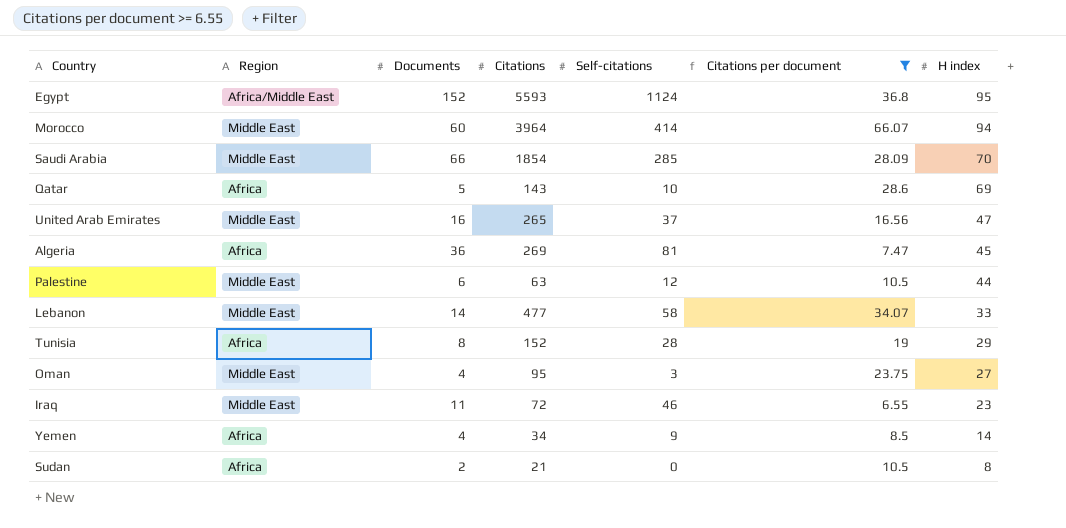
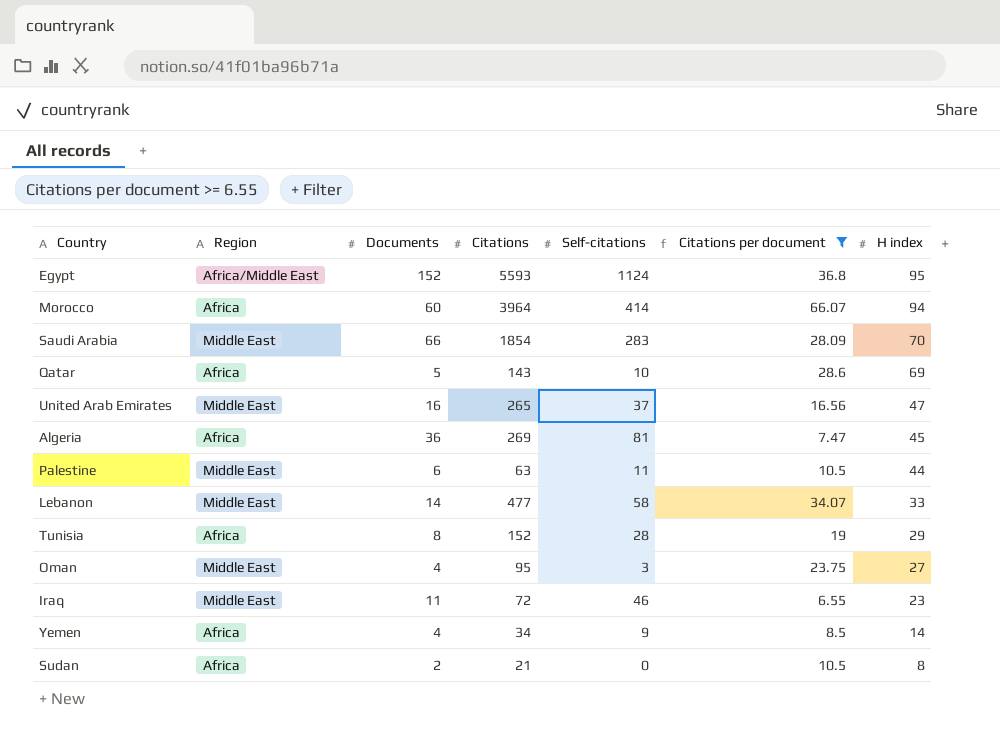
Morocco | Region: Middle East -> Africa
Saudi Arabia | Self-citations: 285 -> 283
Palestine | Self-citations: 12 -> 11

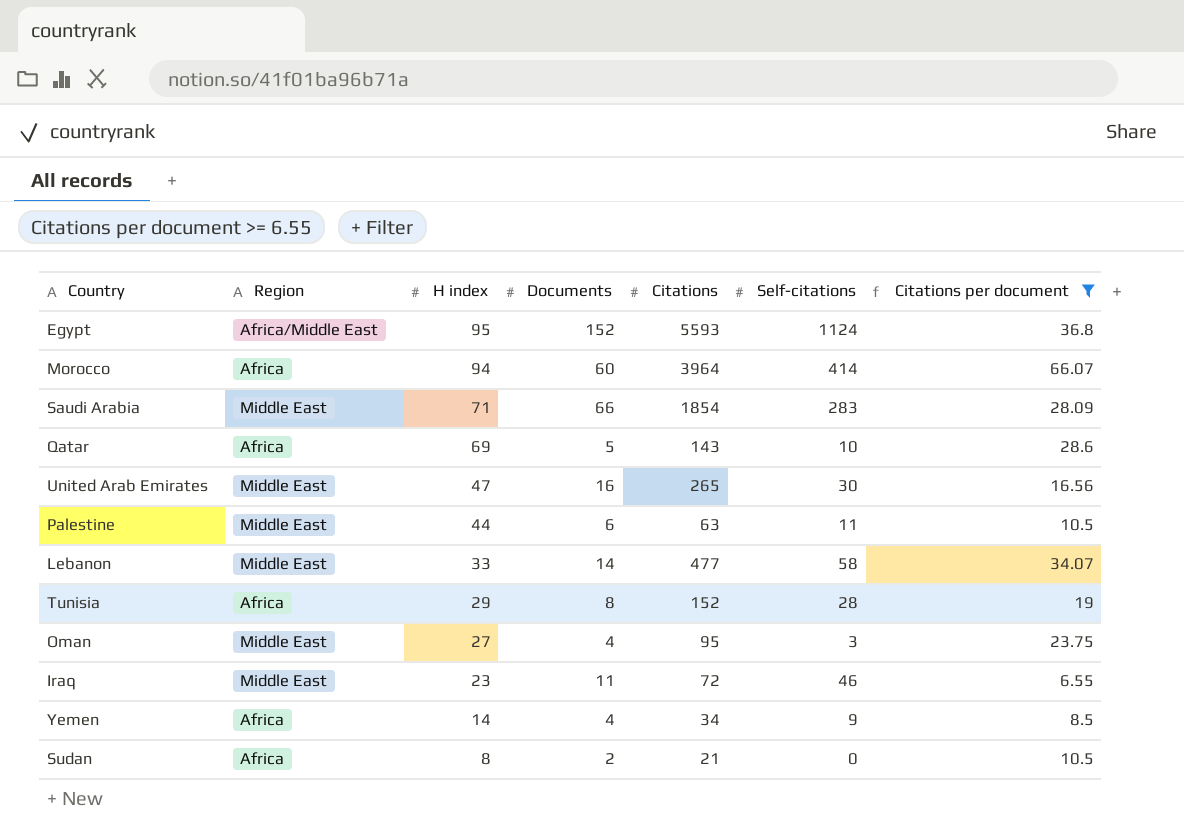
column H index | position: 7 -> 3
row Algeria: Africa | 36 | 269 | 81 | 7.47 | 45 -> none
Saudi Arabia | H index: 70 -> 71
United Arab Emirates | Self-citations: 37 -> 30

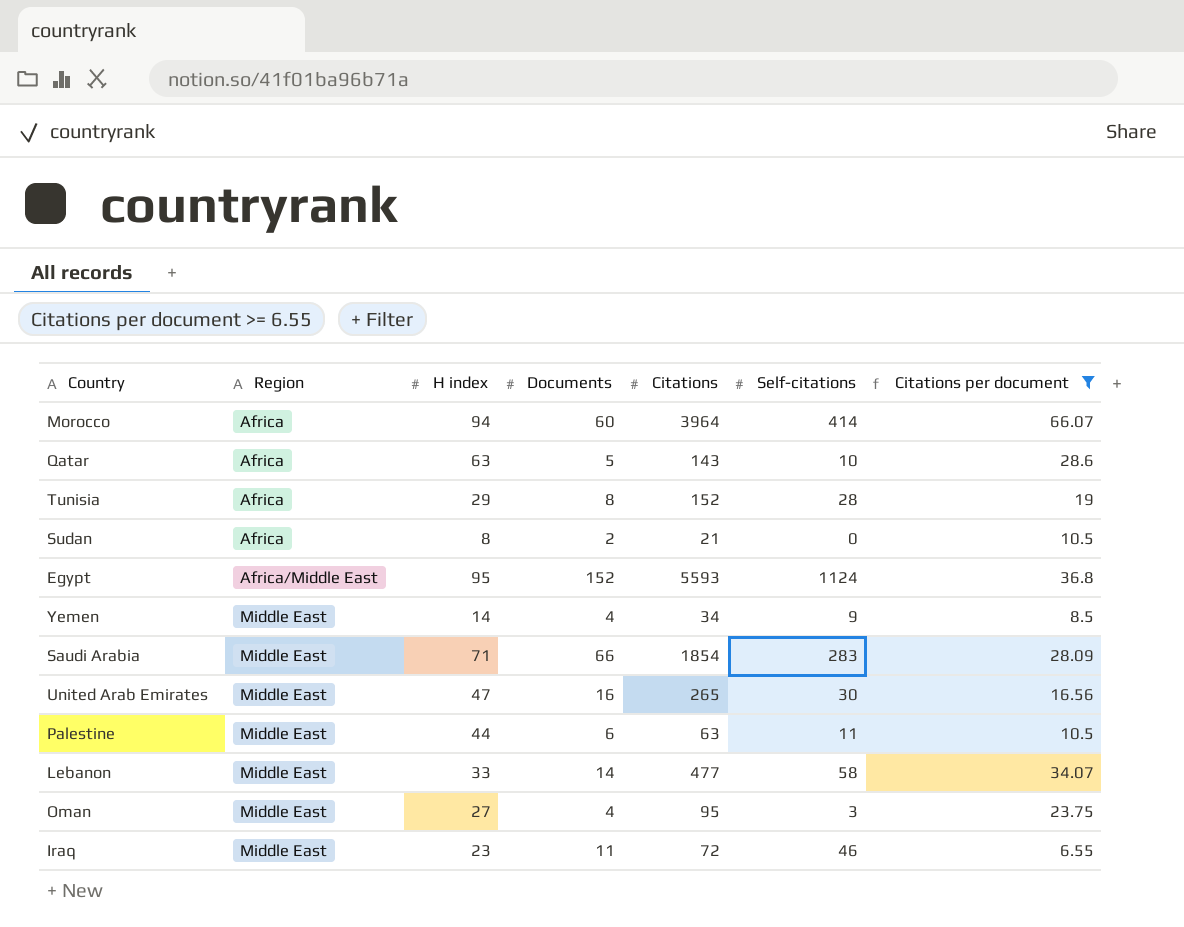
row order: H index descending -> Region ascending
Qatar | H index: 69 -> 63
Yemen | Region: Africa -> Middle East

